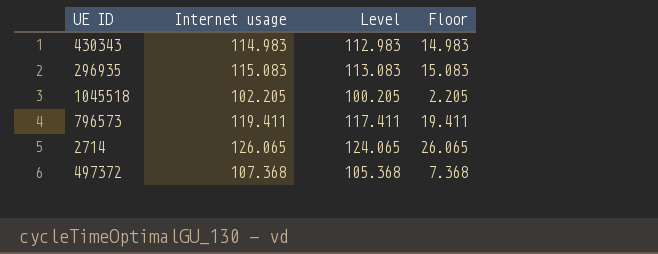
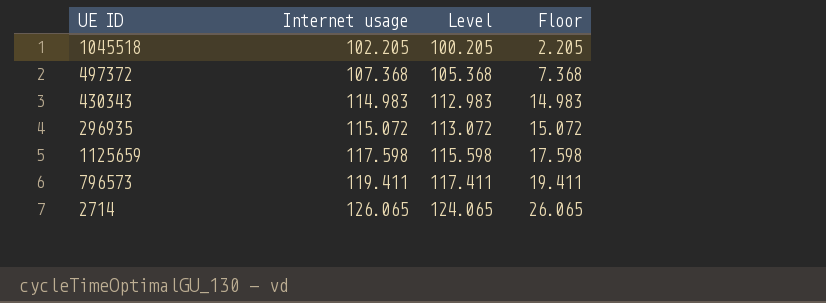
row order: none -> Internet usage ascending
296935 | Internet usage: 115.083 -> 115.072
296935 | Level: 113.083 -> 113.072
296935 | Floor: 15.083 -> 15.072
row 1125659: none -> 117.598 | 115.598 | 17.598

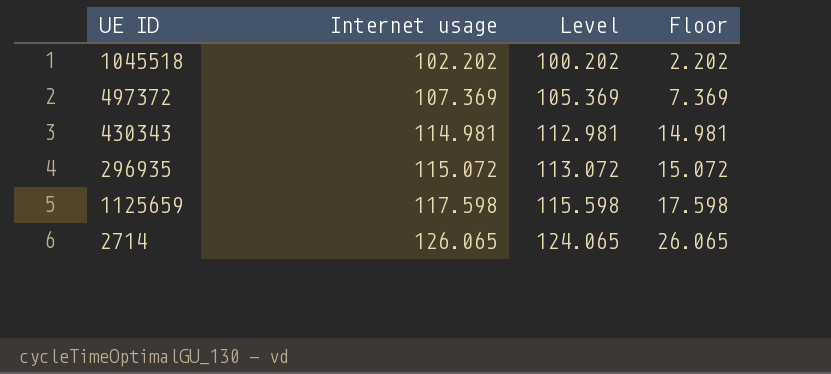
row 796573: 119.411 | 117.411 | 19.411 -> none
1045518 | Internet usage: 102.205 -> 102.202
1045518 | Level: 100.205 -> 100.202
1045518 | Floor: 2.205 -> 2.202
497372 | Internet usage: 107.368 -> 107.369
497372 | Level: 105.368 -> 105.369
497372 | Floor: 7.368 -> 7.369
430343 | Internet usage: 114.983 -> 114.981
430343 | Level: 112.983 -> 112.981
430343 | Floor: 14.983 -> 14.981

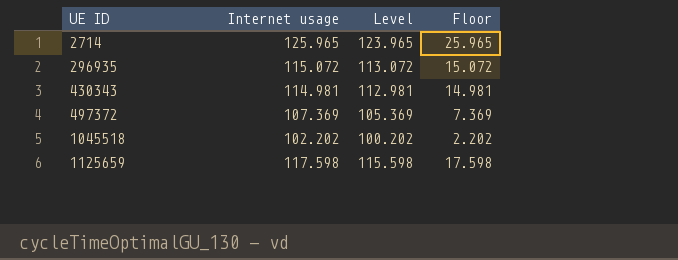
row order: Internet usage ascending -> UE ID ascending
2714 | Internet usage: 126.065 -> 125.965
2714 | Level: 124.065 -> 123.965
2714 | Floor: 26.065 -> 25.965

